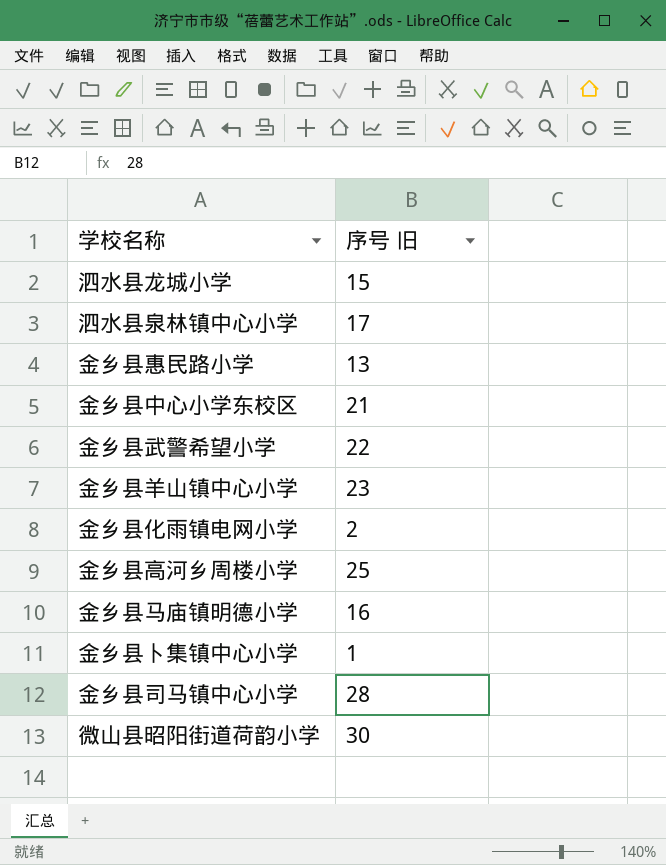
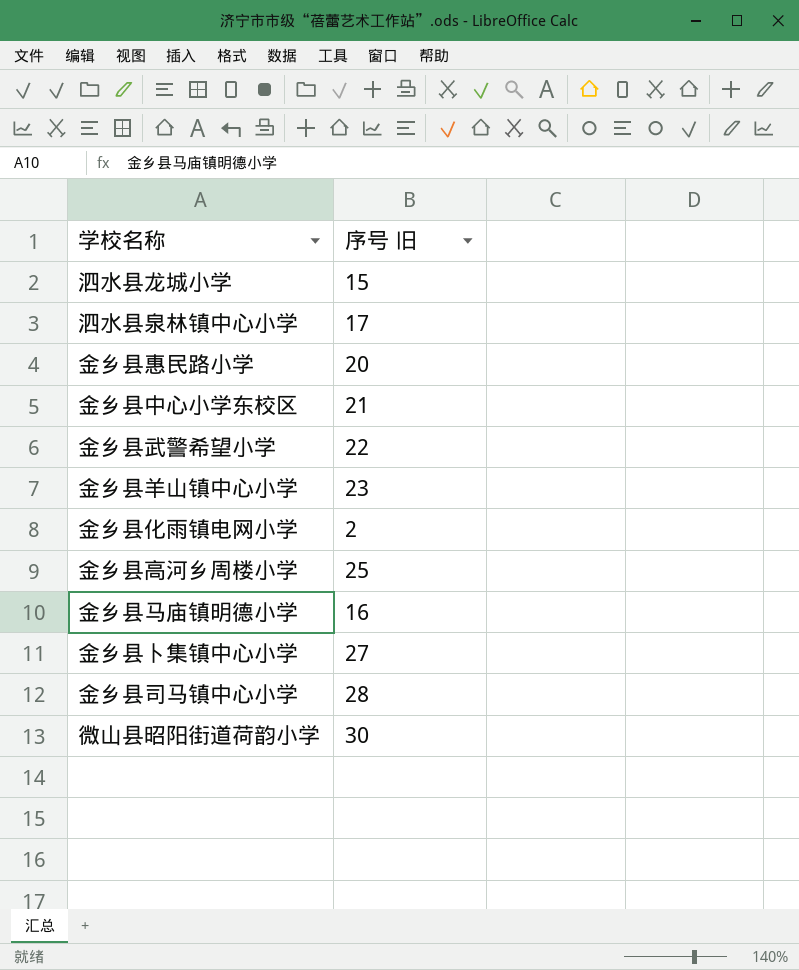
金乡县惠民路小学 | 序号 旧: 13 -> 20
金乡县卜集镇中心小学 | 序号 旧: 1 -> 27

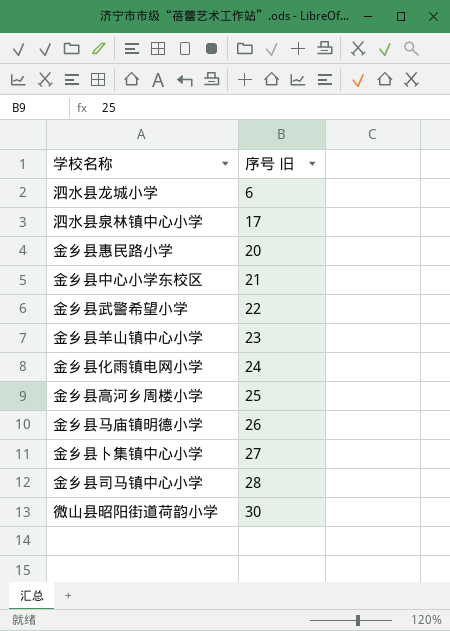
泗水县龙城小学 | 序号 旧: 15 -> 6
金乡县化雨镇电网小学 | 序号 旧: 2 -> 24
金乡县马庙镇明德小学 | 序号 旧: 16 -> 26

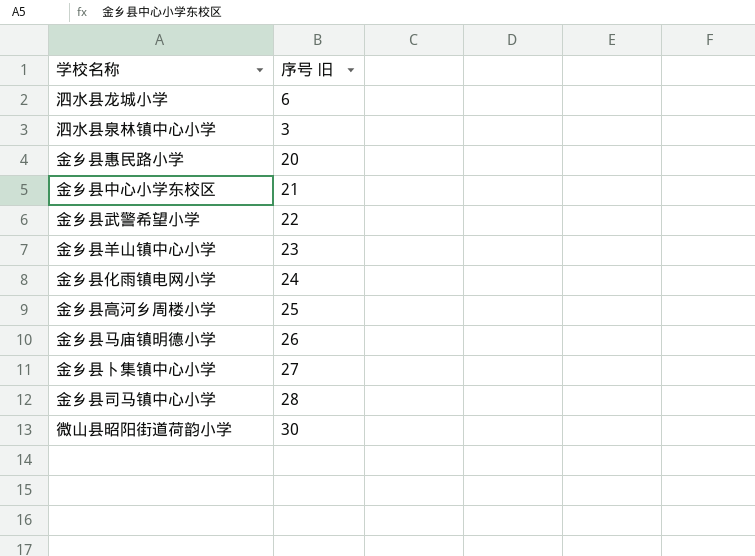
泗水县泉林镇中心小学 | 序号 旧: 17 -> 3

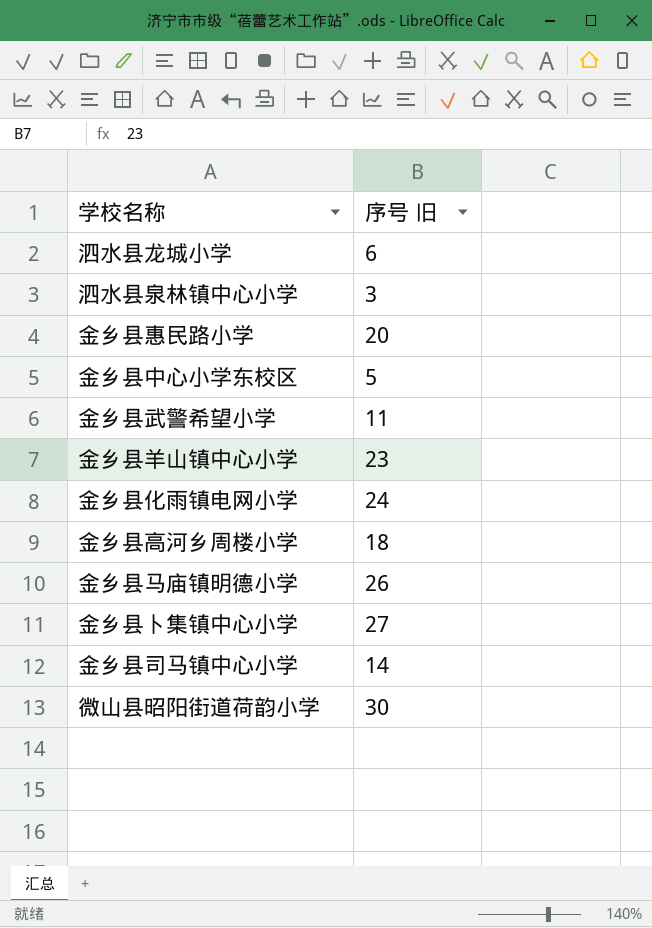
金乡县中心小学东校区 | 序号 旧: 21 -> 5
金乡县武警希望小学 | 序号 旧: 22 -> 11
金乡县高河乡周楼小学 | 序号 旧: 25 -> 18
金乡县司马镇中心小学 | 序号 旧: 28 -> 14

